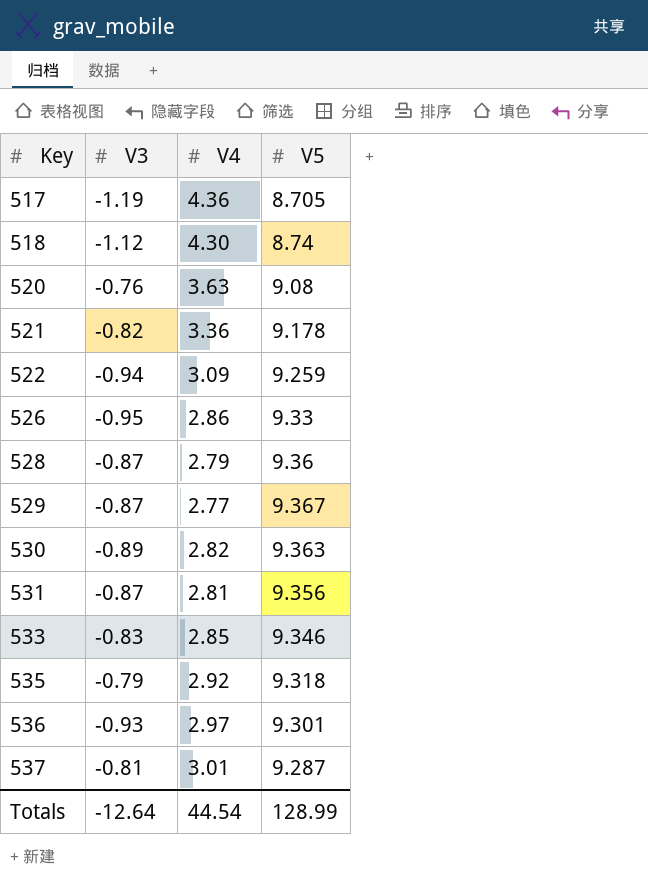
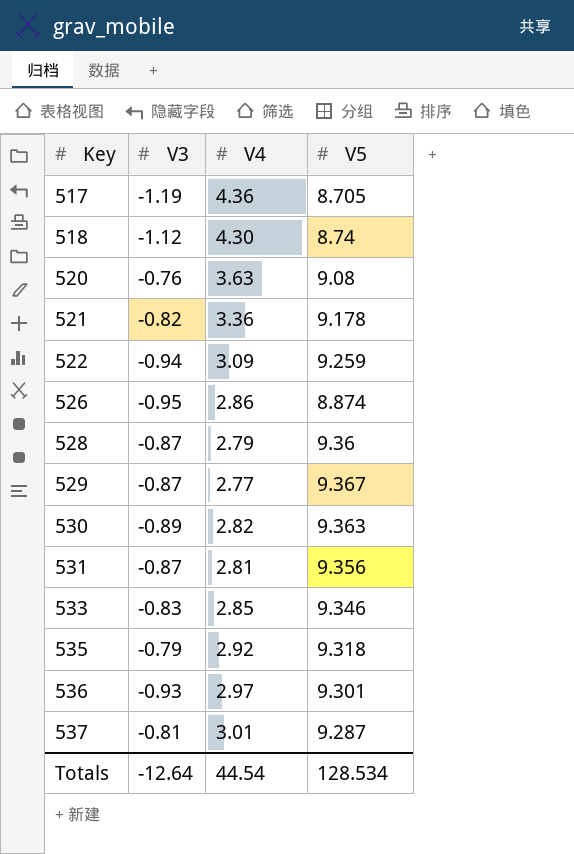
526 | V5: 9.33 -> 8.874
Totals | V5: 128.99 -> 128.534

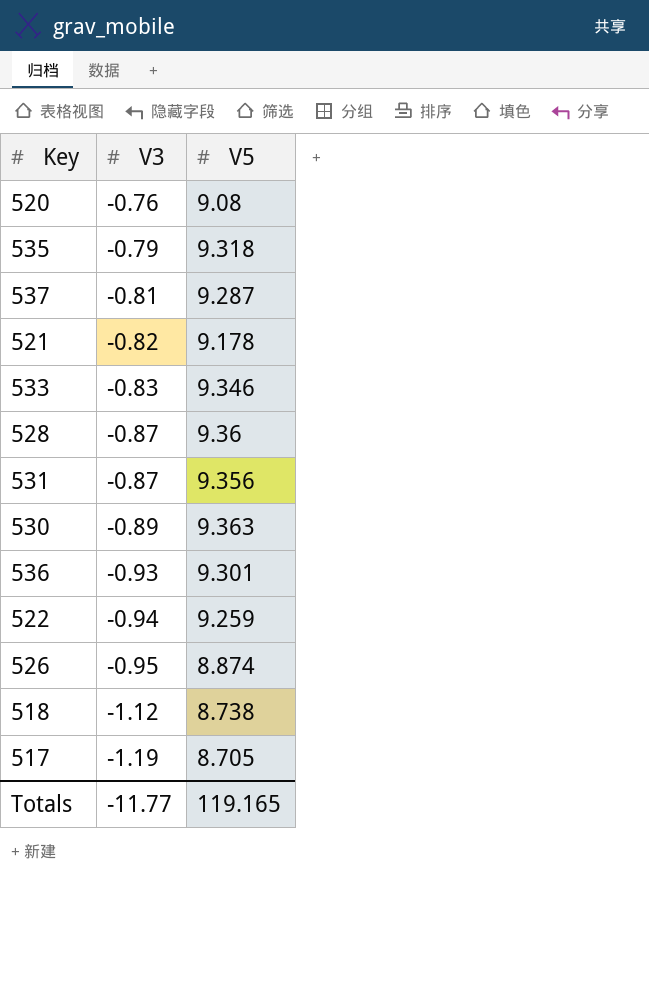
row order: Key ascending -> V3 descending
column V4 | position: 3 -> none
row 529: -0.87 | 2.77 | 9.367 -> none
518 | V5: 8.74 -> 8.738
Totals | V3: -12.64 -> -11.77
Totals | V5: 128.534 -> 119.165

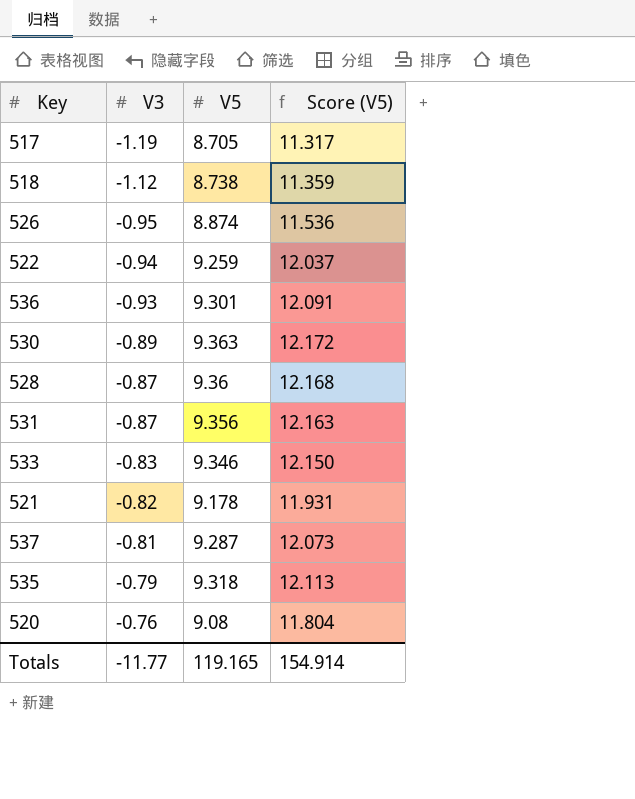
row order: V3 descending -> V3 ascending
column Score (V5) | formula: none -> [V5] * 1.3

